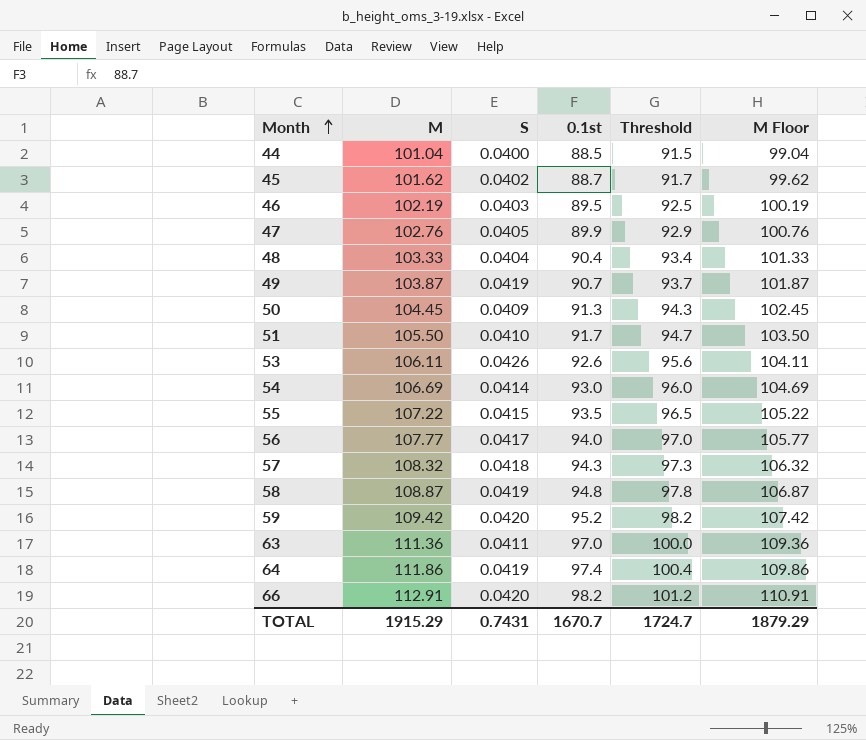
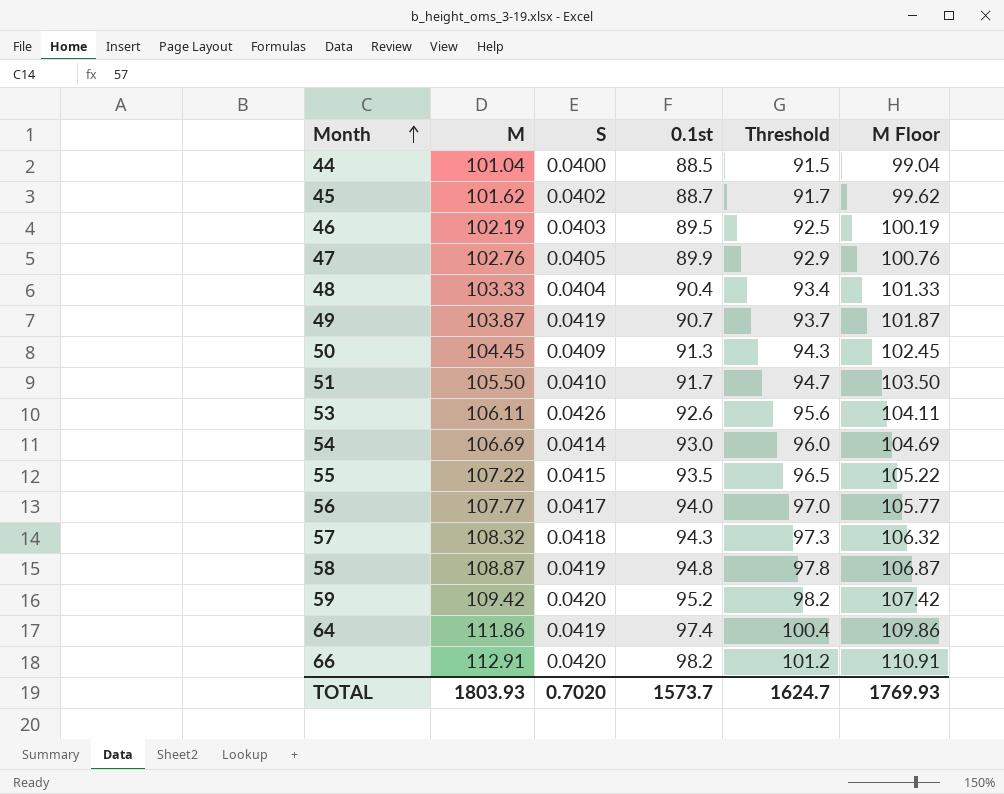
row 63: 111.36 | 0.0411 | 97.0 | 100.0 | 109.36 -> none
TOTAL | M: 1915.29 -> 1803.93
TOTAL | S: 0.7431 -> 0.7020
TOTAL | 0.1st: 1670.7 -> 1573.7
TOTAL | Threshold: 1724.7 -> 1624.7
TOTAL | M Floor: 1879.29 -> 1769.93

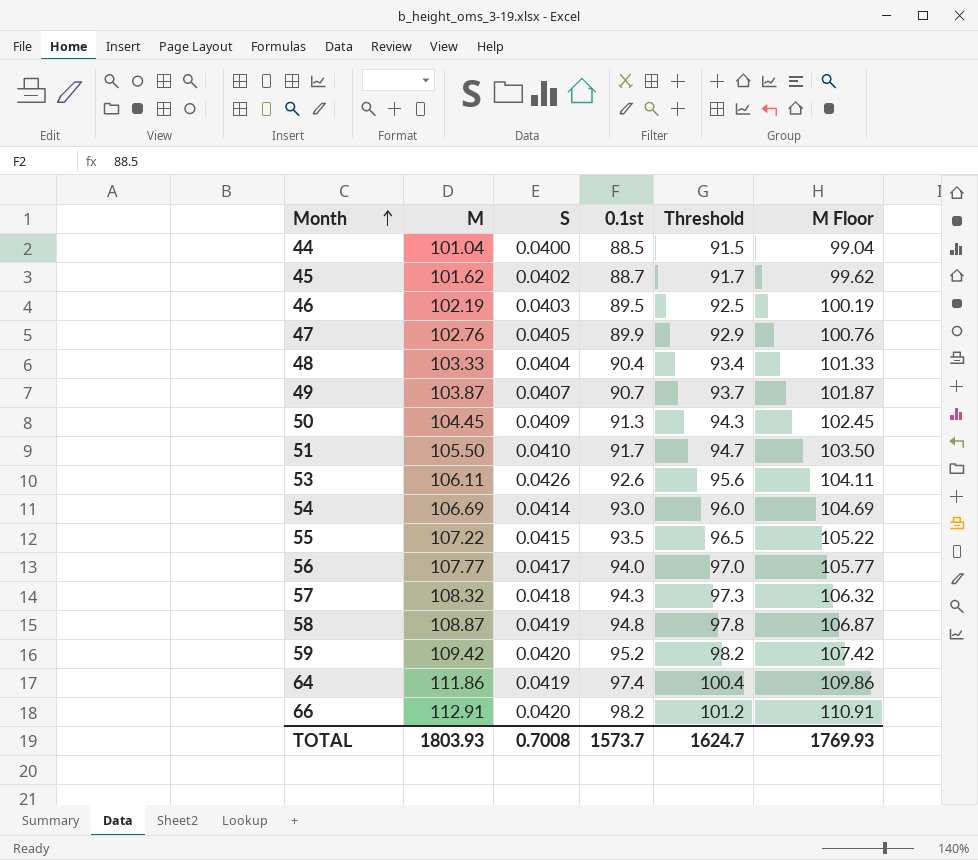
49 | S: 0.0419 -> 0.0407
TOTAL | S: 0.7020 -> 0.7008

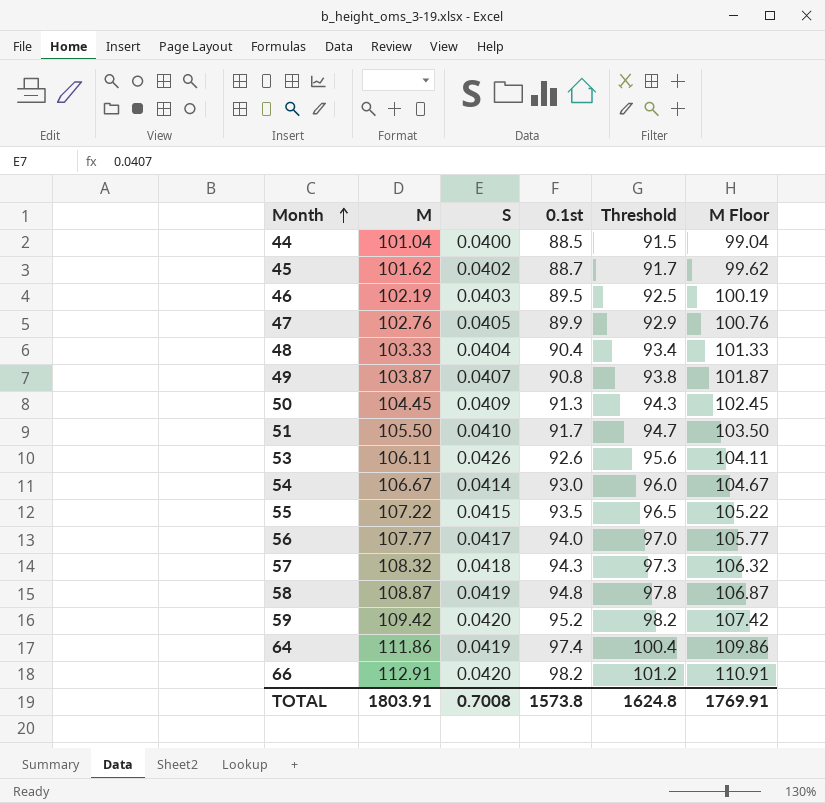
49 | 0.1st: 90.7 -> 90.8
49 | Threshold: 93.7 -> 93.8
54 | M: 106.69 -> 106.67
54 | M Floor: 104.69 -> 104.67
TOTAL | M: 1803.93 -> 1803.91
TOTAL | 0.1st: 1573.7 -> 1573.8
TOTAL | Threshold: 1624.7 -> 1624.8
TOTAL | M Floor: 1769.93 -> 1769.91

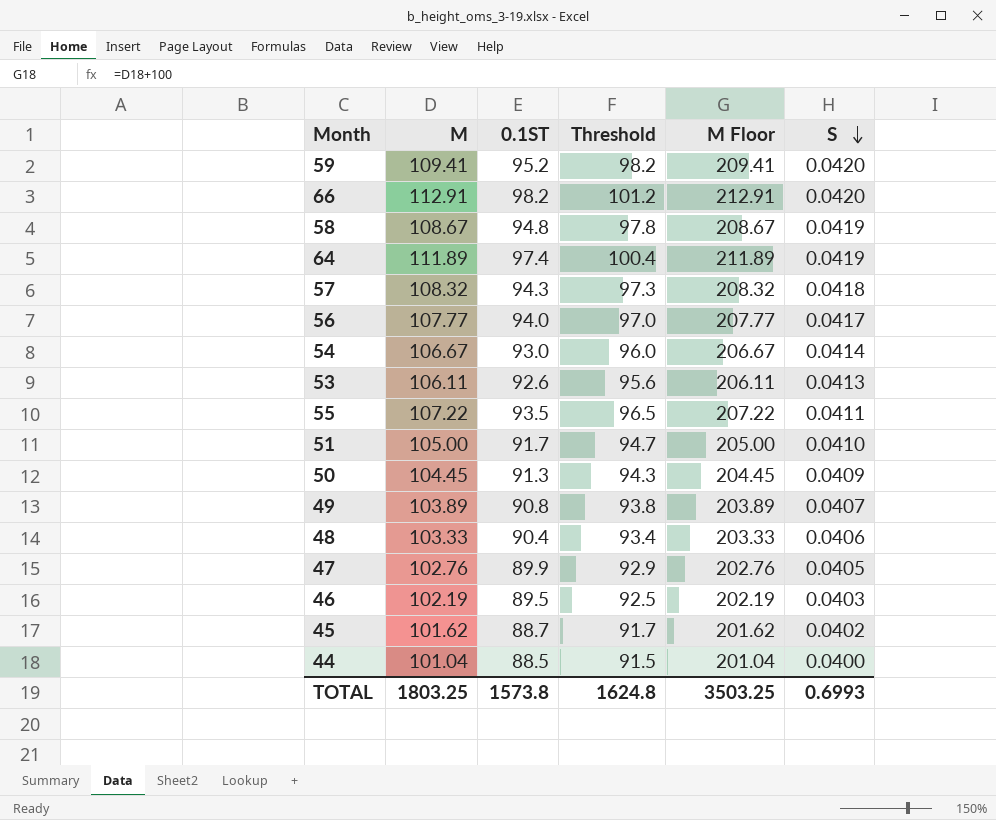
row order: Month ascending -> S descending
column name: 0.1st -> 0.1ST
column M Floor | formula: [M] - 2 -> [M] + 100
column S | position: 3 -> 6
59 | M: 109.42 -> 109.41
58 | M: 108.87 -> 108.67
64 | M: 111.86 -> 111.89
53 | S: 0.0426 -> 0.0413
55 | S: 0.0415 -> 0.0411
51 | M: 105.50 -> 105.00
49 | M: 103.87 -> 103.89
48 | S: 0.0404 -> 0.0406
TOTAL | M: 1803.91 -> 1803.25
TOTAL | M Floor: 1769.91 -> 3503.25
TOTAL | S: 0.7008 -> 0.6993

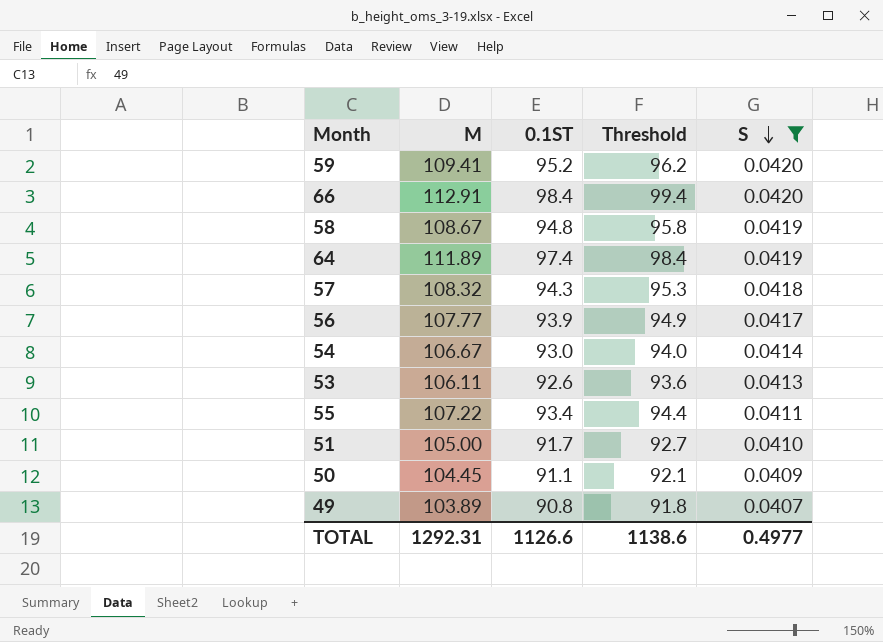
filter: none -> S >= 0.0407
column M Floor | formula: [M] + 100 -> none
column Threshold | formula: [0.1ST] + 3 -> [0.1ST] + 1
66 | 0.1ST: 98.2 -> 98.4
56 | 0.1ST: 94.0 -> 93.9
55 | 0.1ST: 93.5 -> 93.4
50 | 0.1ST: 91.3 -> 91.1
TOTAL | M: 1803.25 -> 1292.31
TOTAL | 0.1ST: 1573.8 -> 1126.6
TOTAL | Threshold: 1624.8 -> 1138.6
TOTAL | S: 0.6993 -> 0.4977

